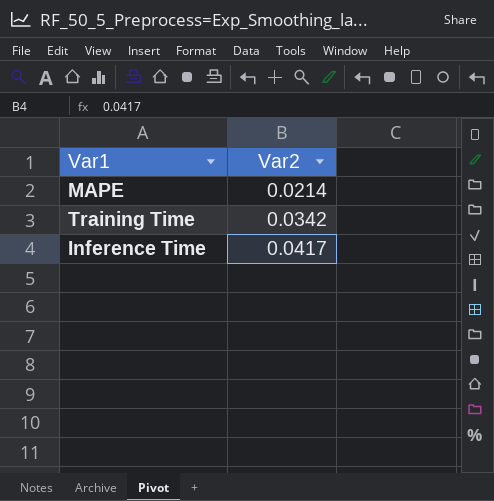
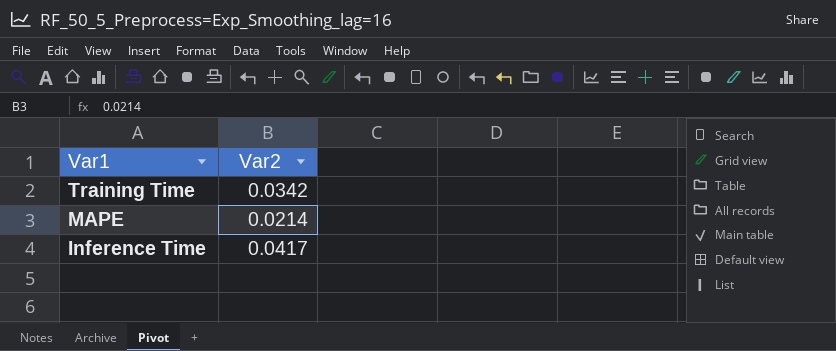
row order: Var2 ascending -> Var1 descending

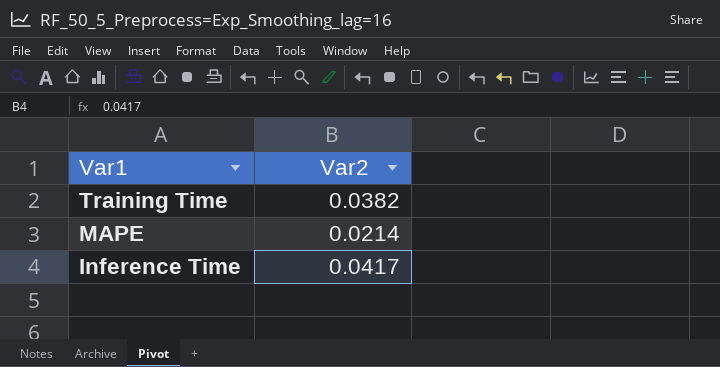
Training Time | Var2: 0.0342 -> 0.0382

